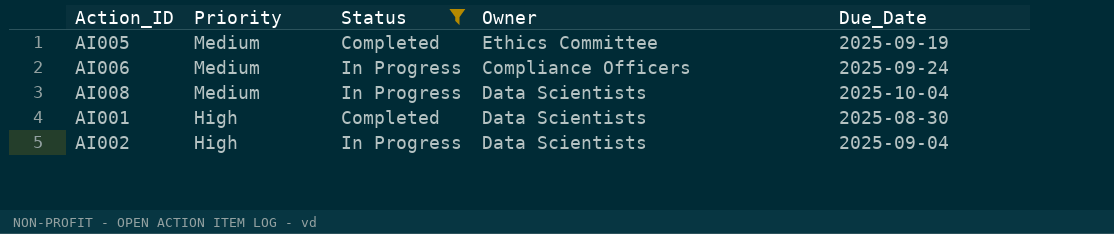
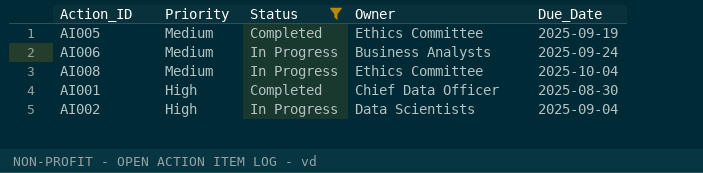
AI006 | Owner: Compliance Officers -> Business Analysts
AI008 | Owner: Data Scientists -> Ethics Committee
AI001 | Owner: Data Scientists -> Chief Data Officer

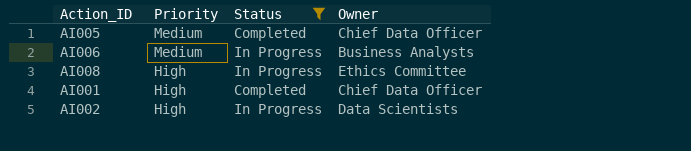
column Due_Date | position: 5 -> none
AI005 | Owner: Ethics Committee -> Chief Data Officer
AI008 | Priority: Medium -> High

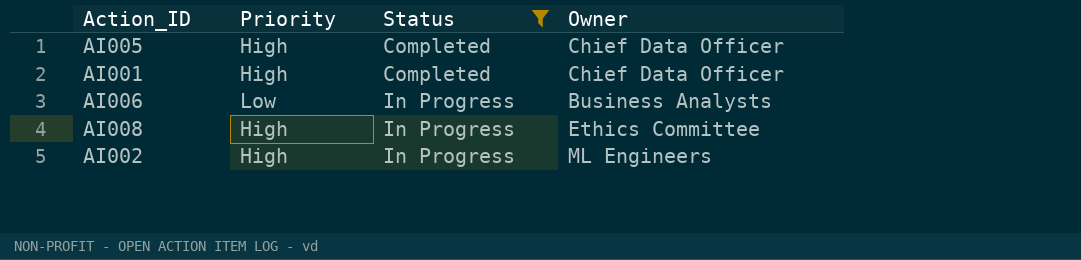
row order: Priority descending -> Status ascending
AI005 | Priority: Medium -> High
AI006 | Priority: Medium -> Low
AI002 | Owner: Data Scientists -> ML Engineers

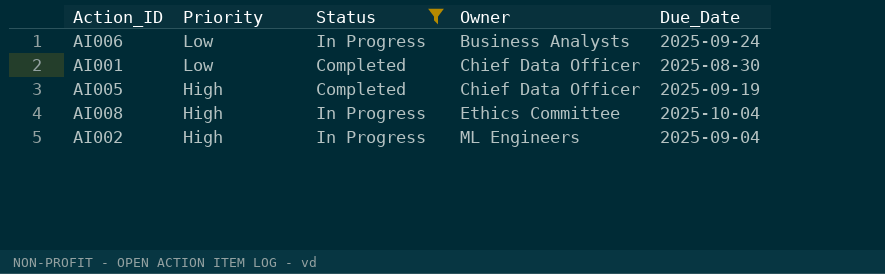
row order: Status ascending -> Priority descending
column Due_Date | position: none -> 5
AI001 | Priority: High -> Low

